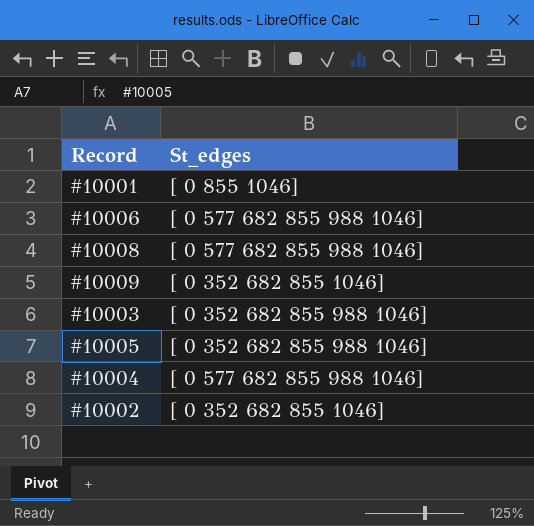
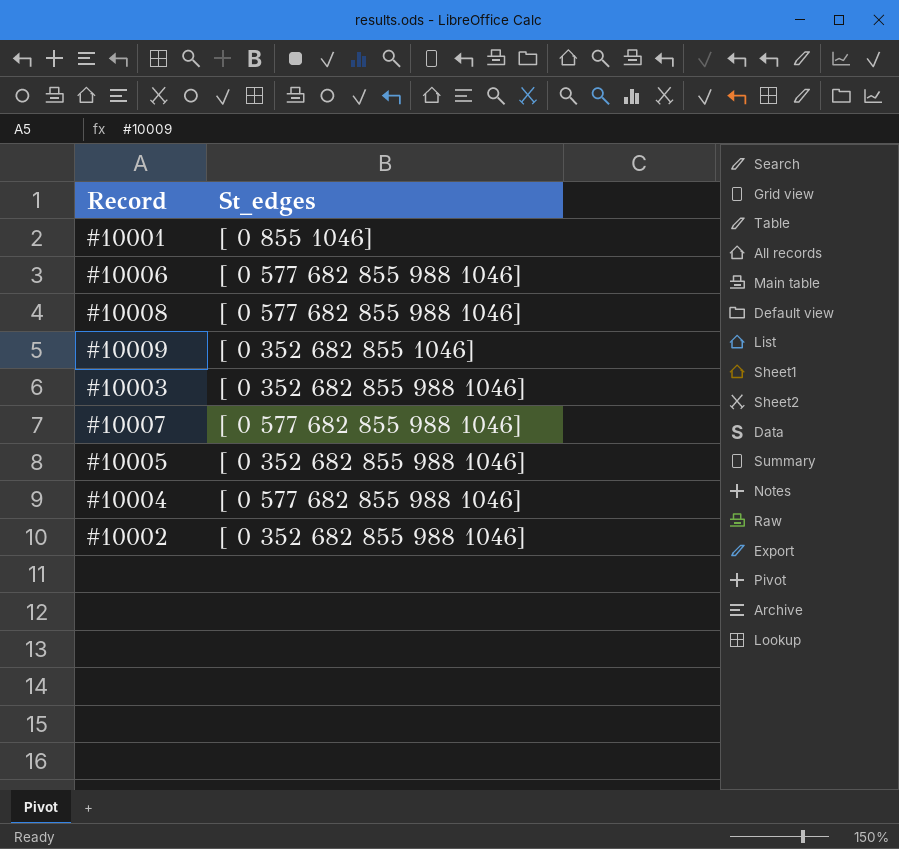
row #10007: none -> [ 0 577 682 855 988 1046]
#10002 | St_edges: [ 0 352 682 855 1046] -> [ 0 352 682 855 988 1046]

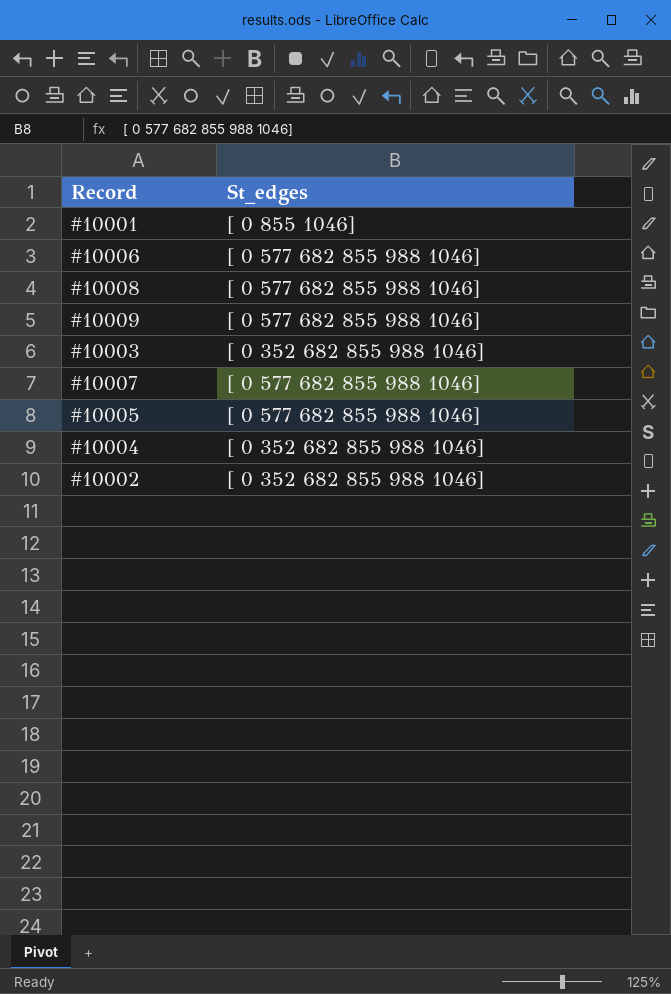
#10009 | St_edges: [ 0 352 682 855 1046] -> [ 0 577 682 855 988 1046]
#10005 | St_edges: [ 0 352 682 855 988 1046] -> [ 0 577 682 855 988 1046]
#10004 | St_edges: [ 0 577 682 855 988 1046] -> [ 0 352 682 855 988 1046]

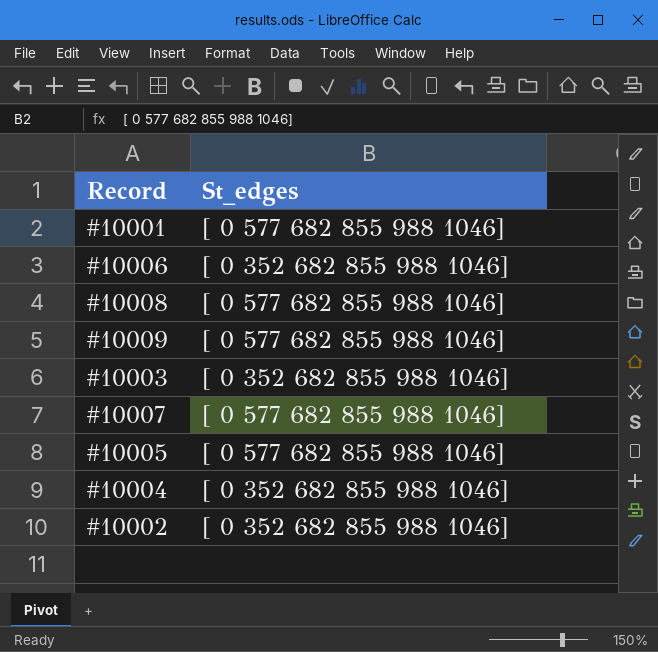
#10001 | St_edges: [ 0 855 1046] -> [ 0 577 682 855 988 1046]
#10006 | St_edges: [ 0 577 682 855 988 1046] -> [ 0 352 682 855 988 1046]

